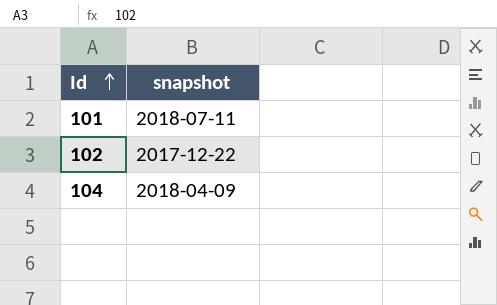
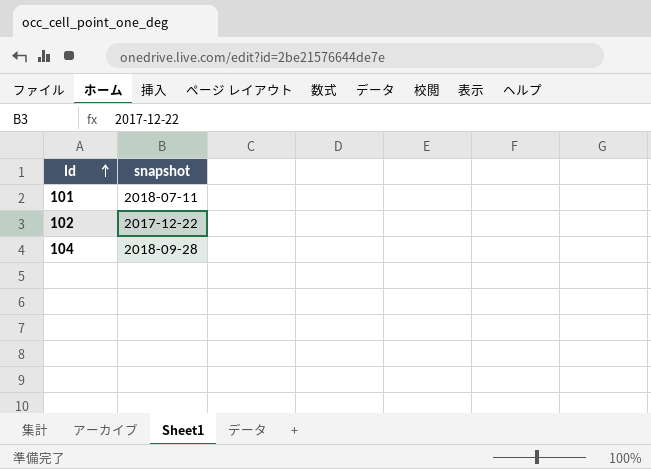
104 | snapshot: 2018-04-09 -> 2018-09-28

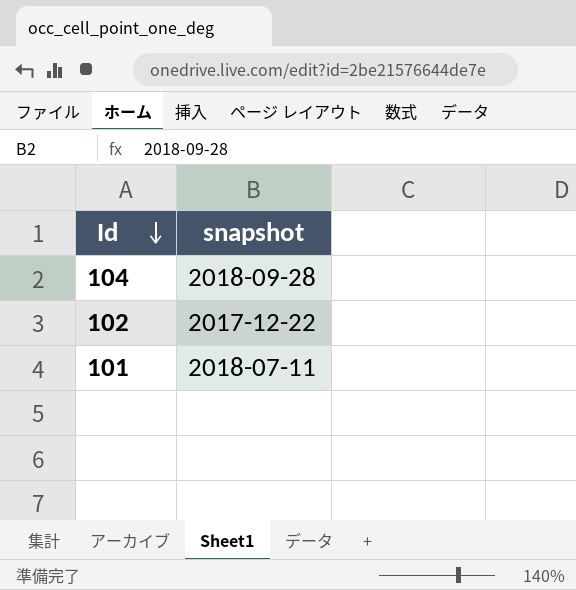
row order: Id ascending -> Id descending

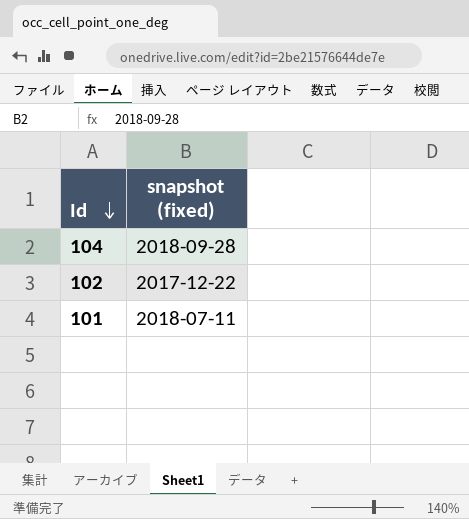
column name: snapshot -> snapshot (fixed)

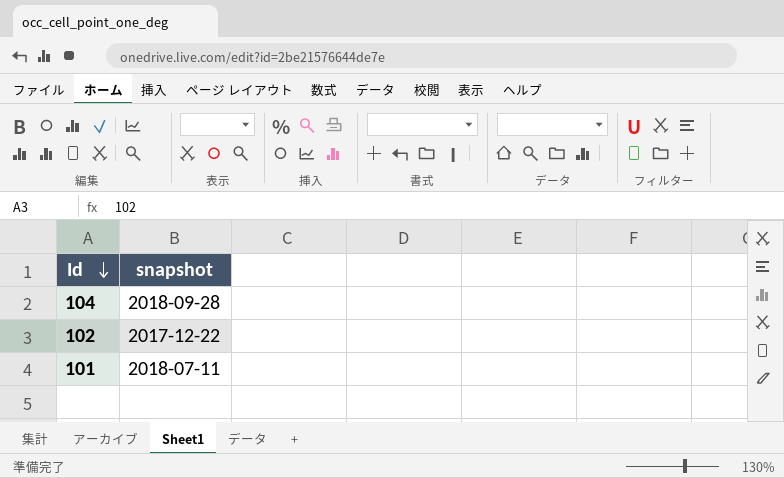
column name: snapshot (fixed) -> snapshot

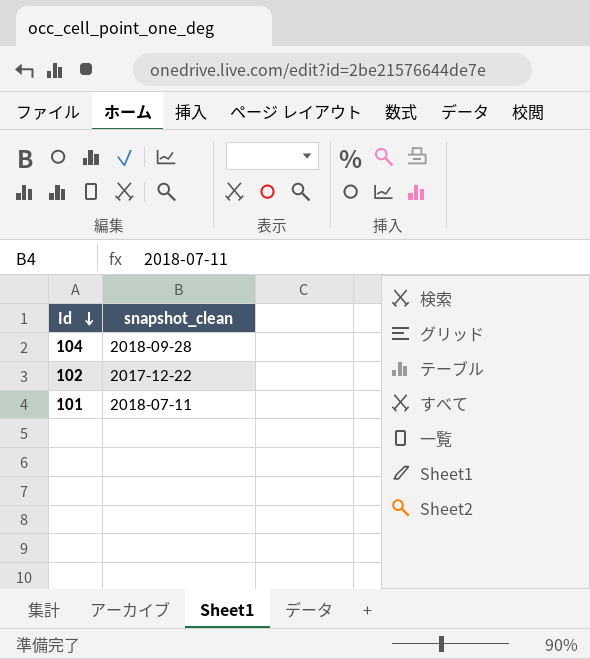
column name: snapshot -> snapshot_clean

